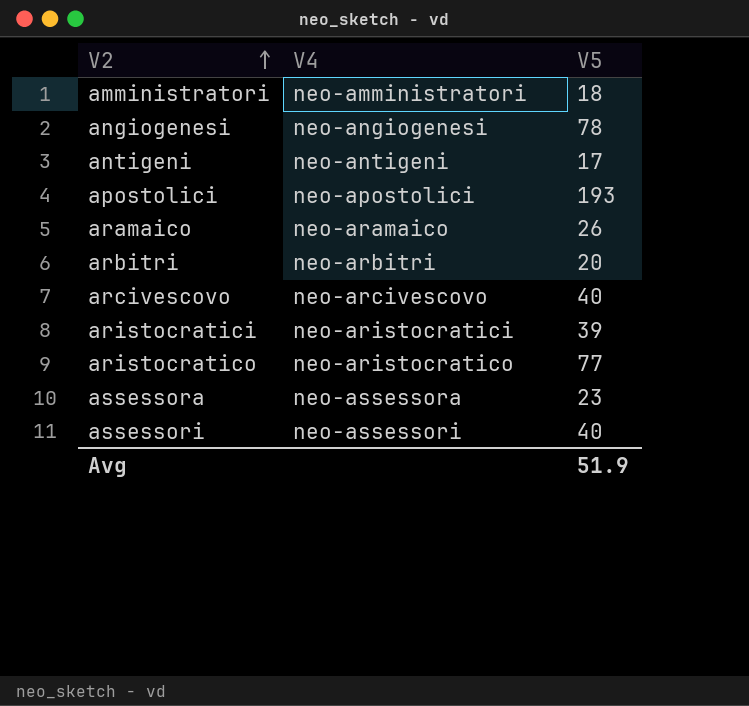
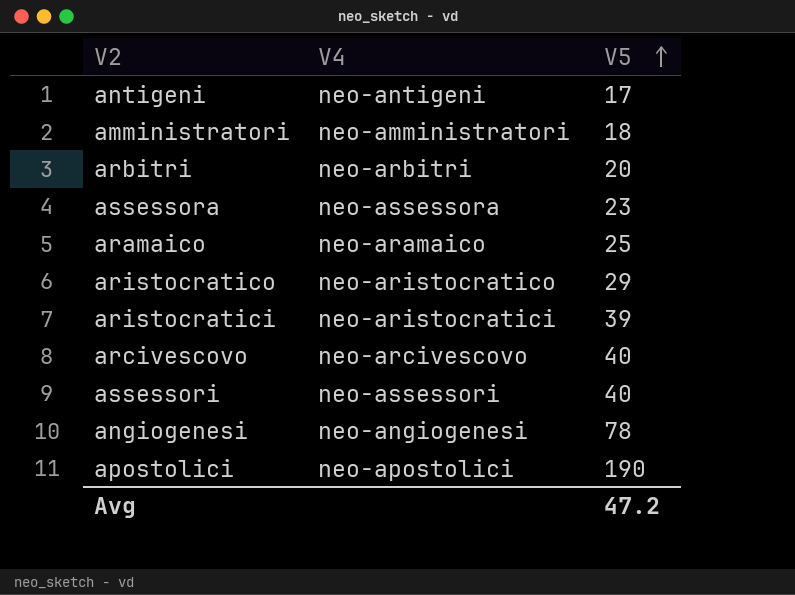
row order: V2 ascending -> V5 ascending
aramaico | V5: 26 -> 25
aristocratico | V5: 77 -> 29
apostolici | V5: 193 -> 190
Avg | V5: 51.9 -> 47.2

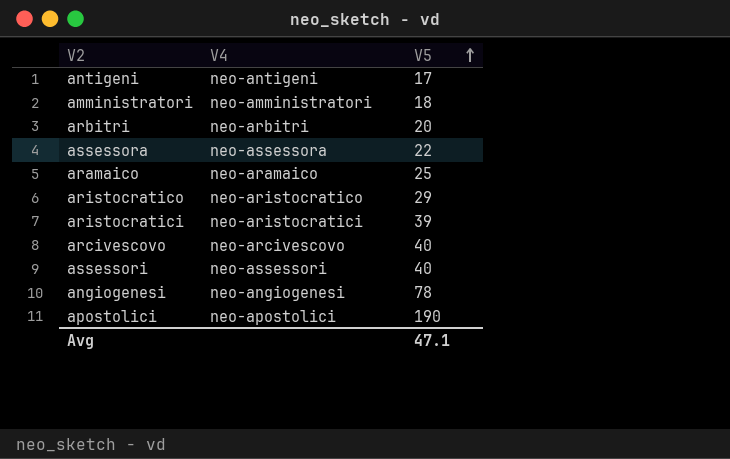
assessora | V5: 23 -> 22
Avg | V5: 47.2 -> 47.1

